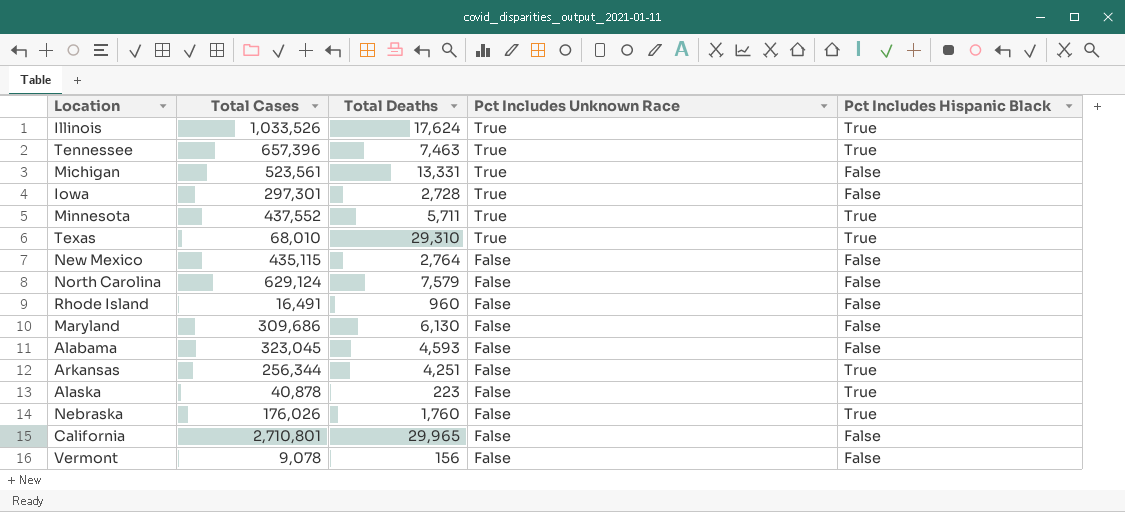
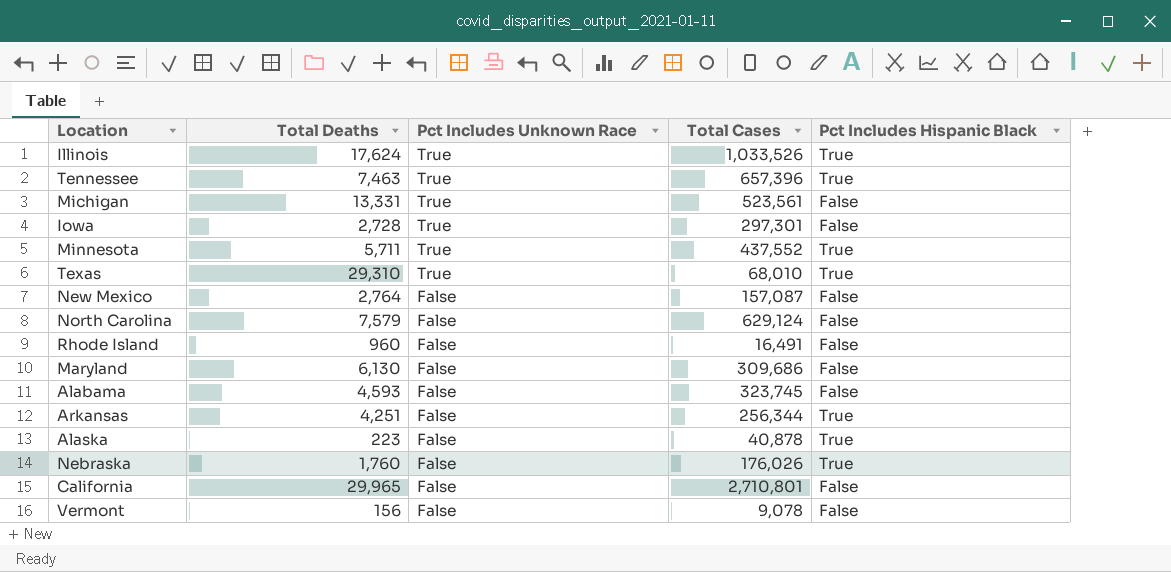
column Total Cases | position: 2 -> 4
New Mexico | Total Cases: 435,115 -> 157,087
Alabama | Total Cases: 323,045 -> 323,745

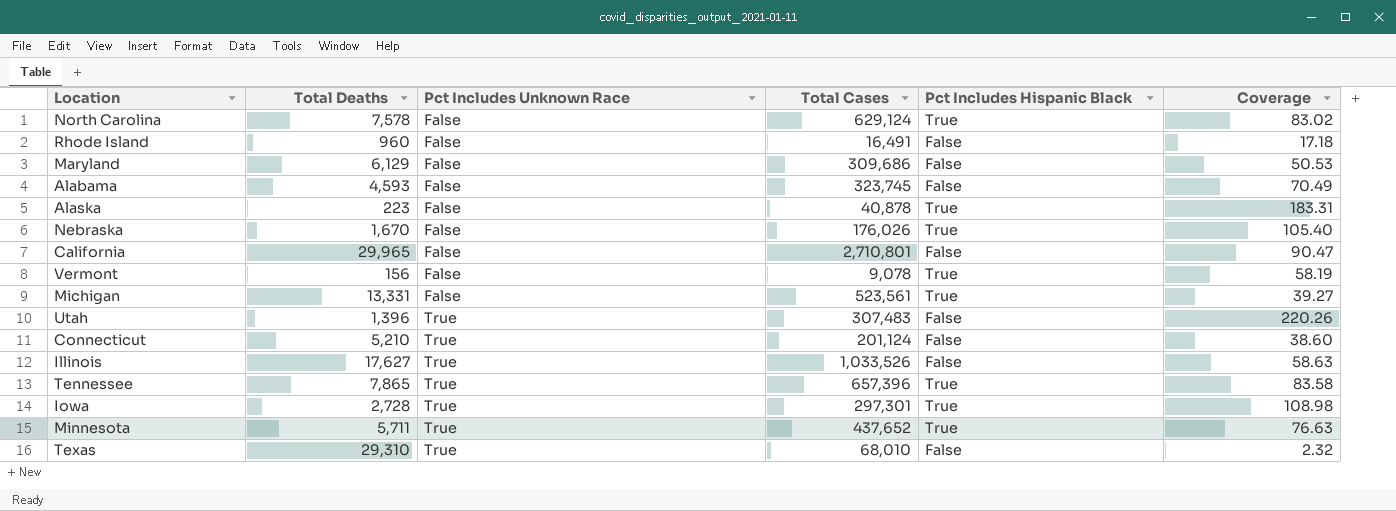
row order: Pct Includes Unknown Race descending -> Pct Includes Unknown Race ascending
column Coverage | formula: none -> [Total Cases] / [Total Deaths]
row New Mexico: 2,764 | False | 157,087 | False -> none
row Arkansas: 4,251 | False | 256,344 | True -> none
North Carolina | Total Deaths: 7,579 -> 7,578
North Carolina | Pct Includes Hispanic Black: False -> True
Maryland | Total Deaths: 6,130 -> 6,129
Nebraska | Total Deaths: 1,760 -> 1,670
Vermont | Pct Includes Hispanic Black: False -> True
Michigan | Pct Includes Unknown Race: True -> False
Michigan | Pct Includes Hispanic Black: False -> True
row Utah: none -> 1,396 | True | 307,483 | False | 220.26
row Connecticut: none -> 5,210 | True | 201,124 | False | 38.60
Illinois | Total Deaths: 17,624 -> 17,627
Illinois | Pct Includes Hispanic Black: True -> False
Tennessee | Total Deaths: 7,463 -> 7,865
Iowa | Pct Includes Hispanic Black: False -> True
Minnesota | Total Cases: 437,552 -> 437,652
Texas | Pct Includes Hispanic Black: True -> False

